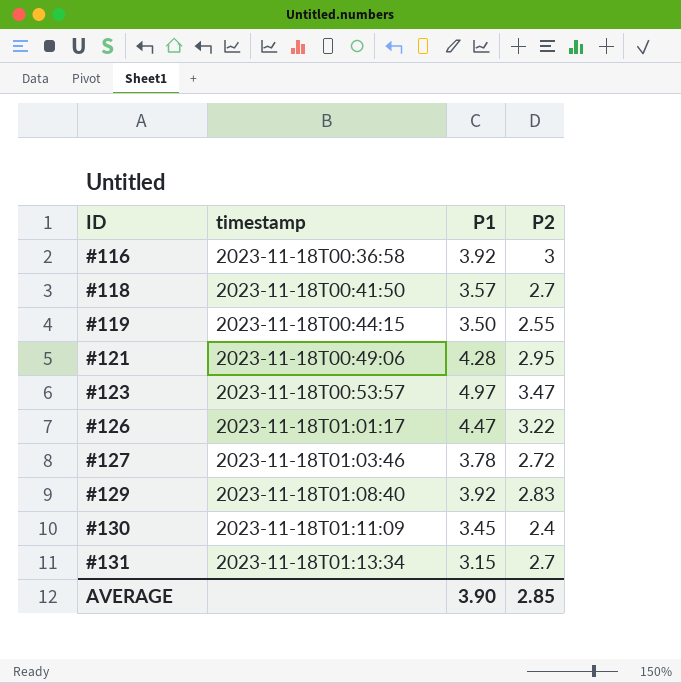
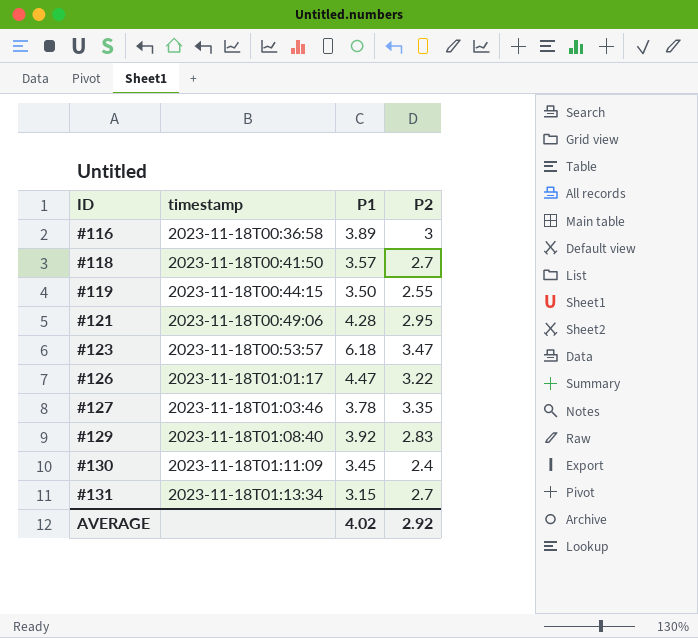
#116 | P1: 3.92 -> 3.89
#123 | P1: 4.97 -> 6.18
#127 | P2: 2.72 -> 3.35
AVERAGE | P1: 3.90 -> 4.02
AVERAGE | P2: 2.85 -> 2.92

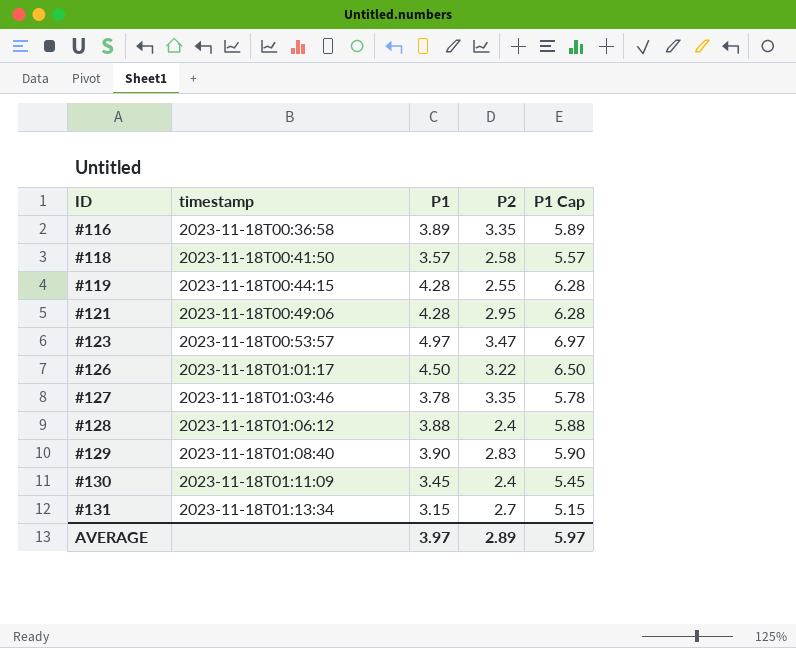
column P1 Cap | formula: none -> [P1] + 2
#116 | P2: 3 -> 3.35
#118 | P2: 2.7 -> 2.58
#119 | P1: 3.50 -> 4.28
#123 | P1: 6.18 -> 4.97
#126 | P1: 4.47 -> 4.50
row #128: none -> 2023-11-18T01:06:12 | 3.88 | 2.4 | 5.88
#129 | P1: 3.92 -> 3.90
AVERAGE | P1: 4.02 -> 3.97
AVERAGE | P2: 2.92 -> 2.89

